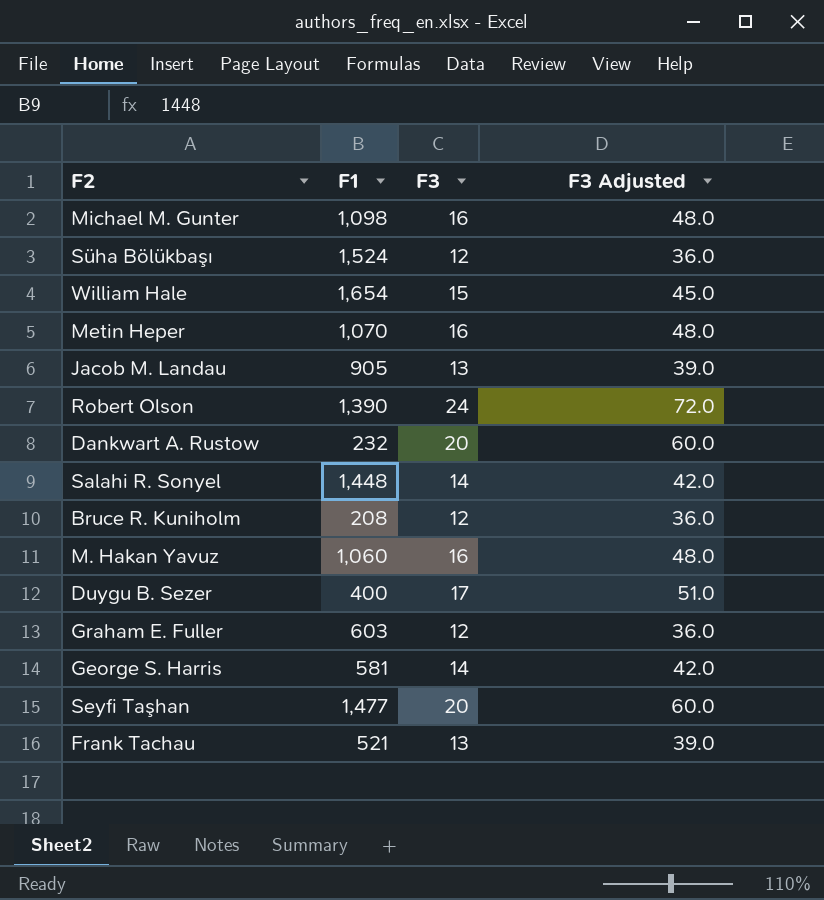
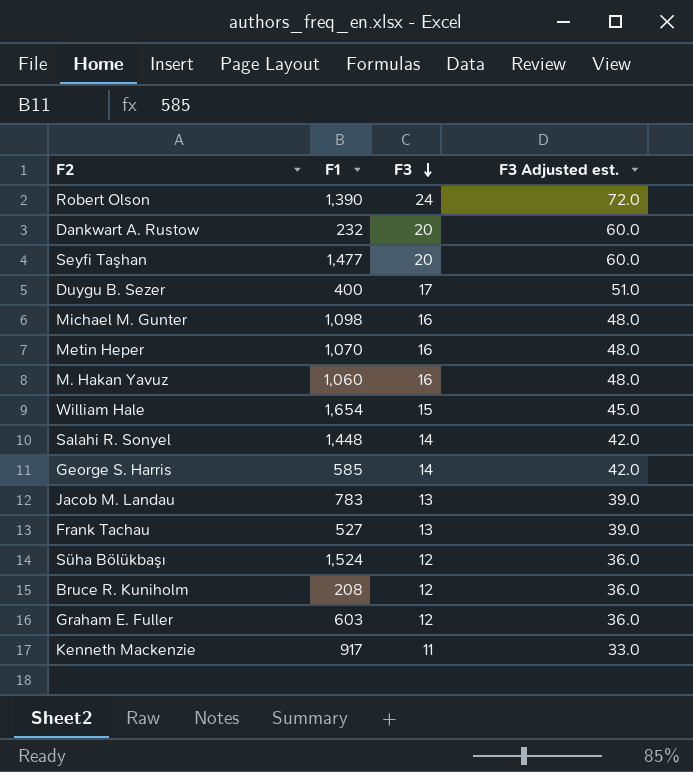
row order: none -> F3 descending
column name: F3 Adjusted -> F3 Adjusted est.
George S. Harris | F1: 581 -> 585
Jacob M. Landau | F1: 905 -> 783
Frank Tachau | F1: 521 -> 527
row Kenneth Mackenzie: none -> 917 | 11 | 33.0

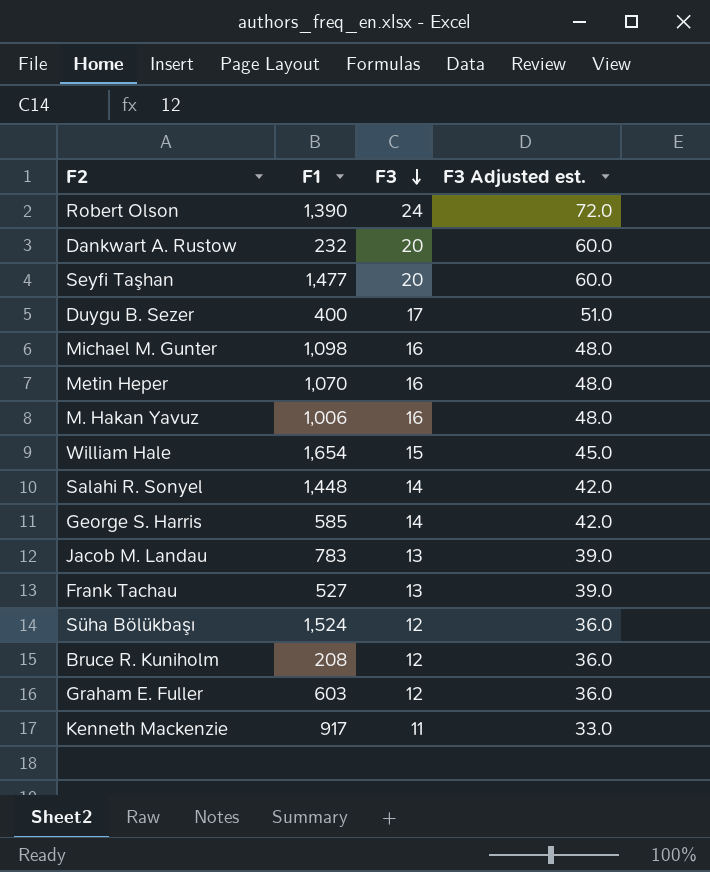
M. Hakan Yavuz | F1: 1,060 -> 1,006

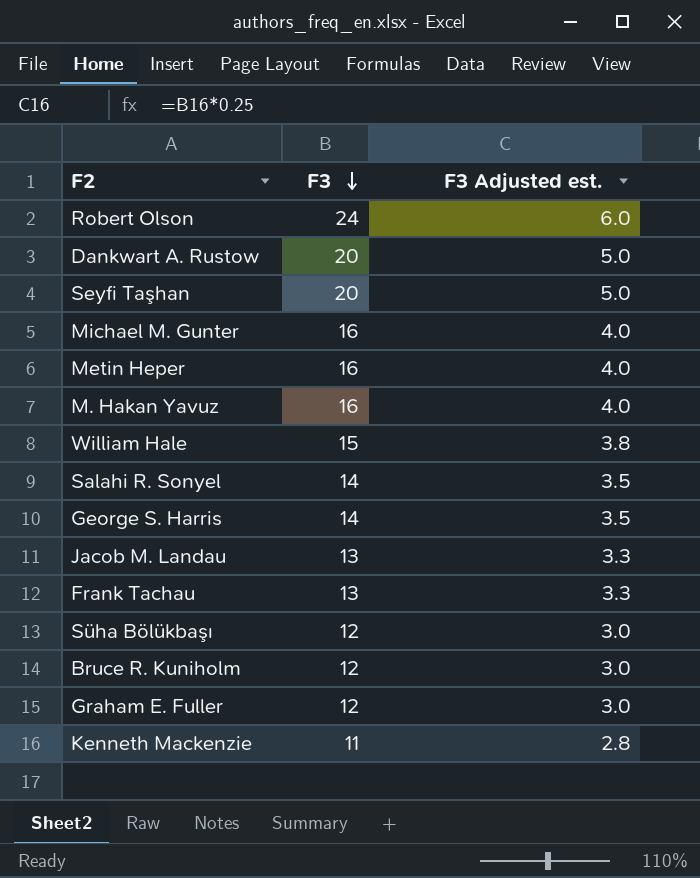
column F1 | position: 2 -> none
column F3 Adjusted est. | formula: [F3] * 3 -> [F3] * 0.25
row Duygu B. Sezer: 400 | 17 | 51.0 -> none

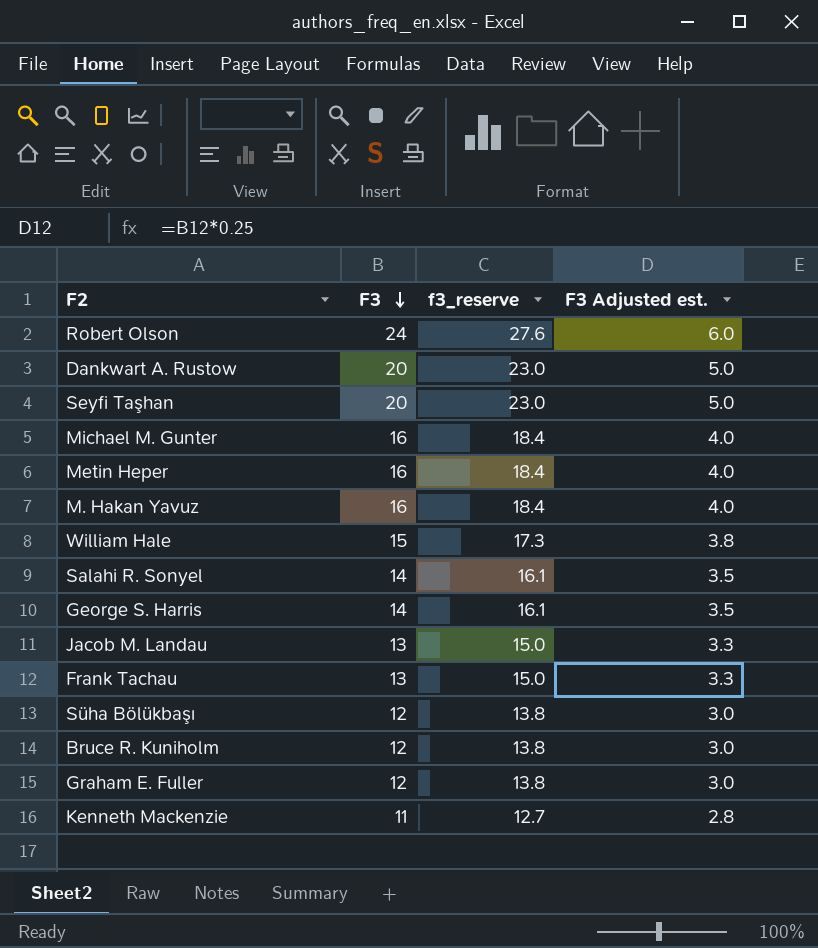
column f3_reserve | formula: none -> [F3] * 1.15

